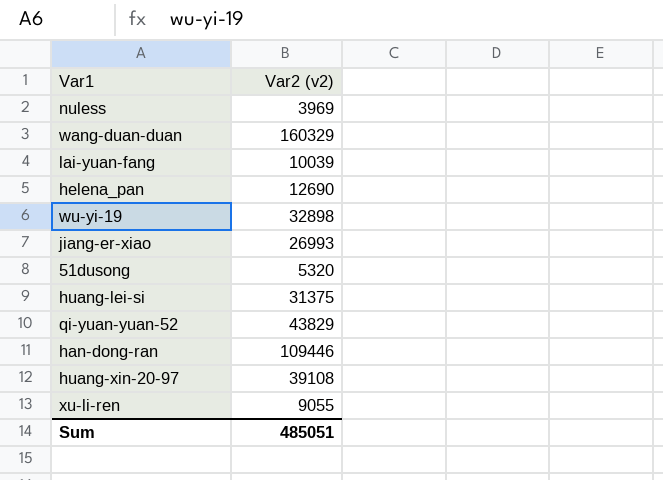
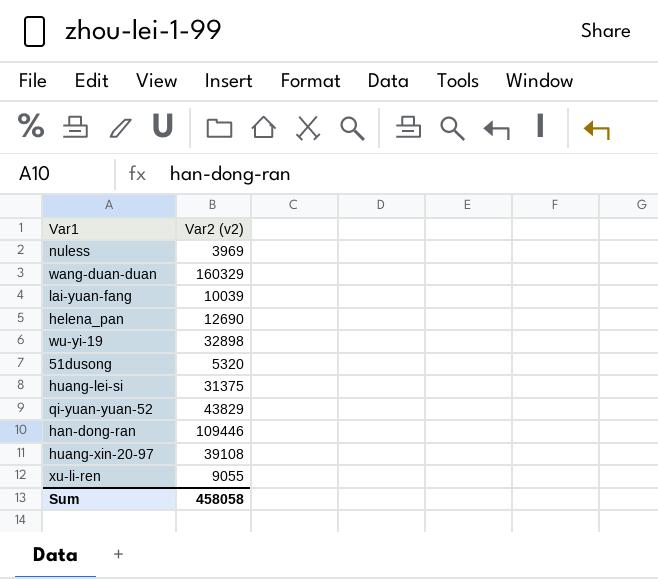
row jiang-er-xiao: 26993 -> none
Sum | Var2 (v2): 485051 -> 458058

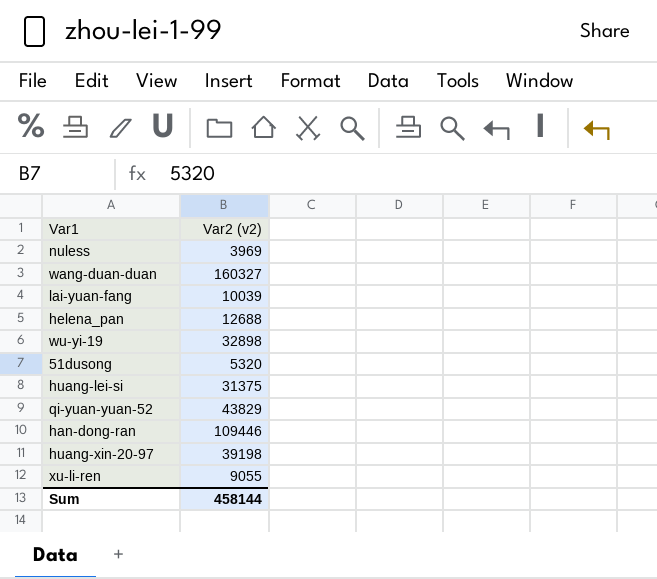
wang-duan-duan | Var2 (v2): 160329 -> 160327
helena_pan | Var2 (v2): 12690 -> 12688
huang-xin-20-97 | Var2 (v2): 39108 -> 39198
Sum | Var2 (v2): 458058 -> 458144

